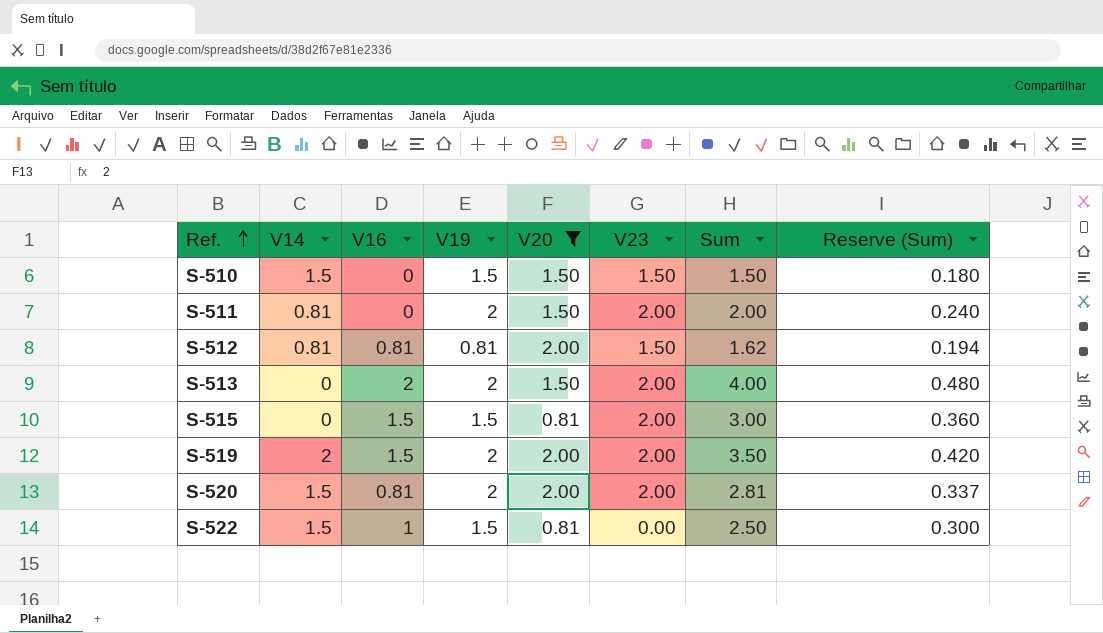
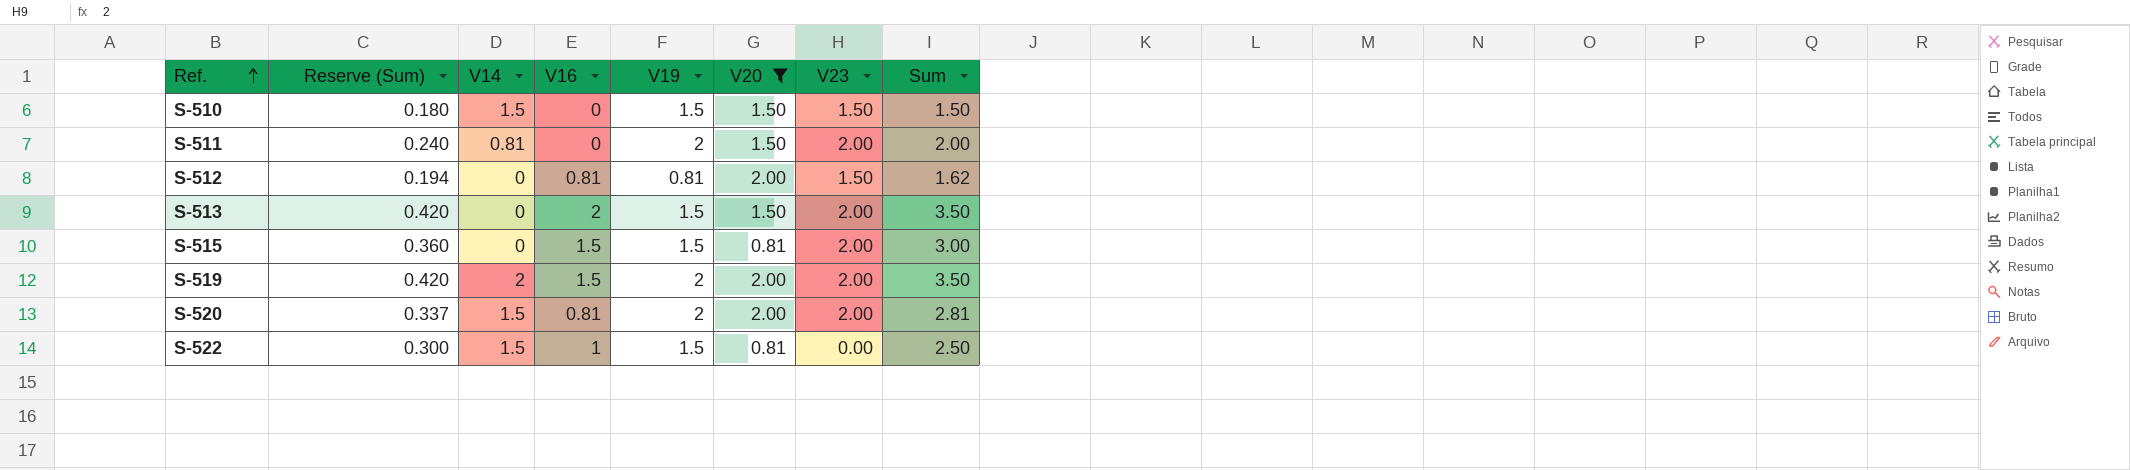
column Reserve (Sum) | position: 8 -> 2
S-512 | V14: 0.81 -> 0
S-513 | Reserve (Sum): 0.480 -> 0.420
S-513 | V19: 2 -> 1.5
S-513 | Sum: 4.00 -> 3.50

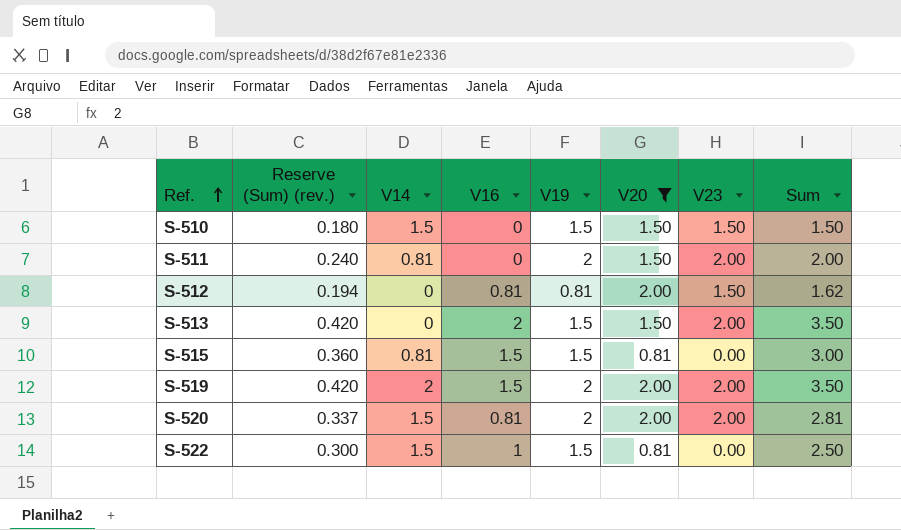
column name: Reserve (Sum) -> Reserve (Sum) (rev.)
S-515 | V14: 0 -> 0.81
S-515 | V23: 2.00 -> 0.00

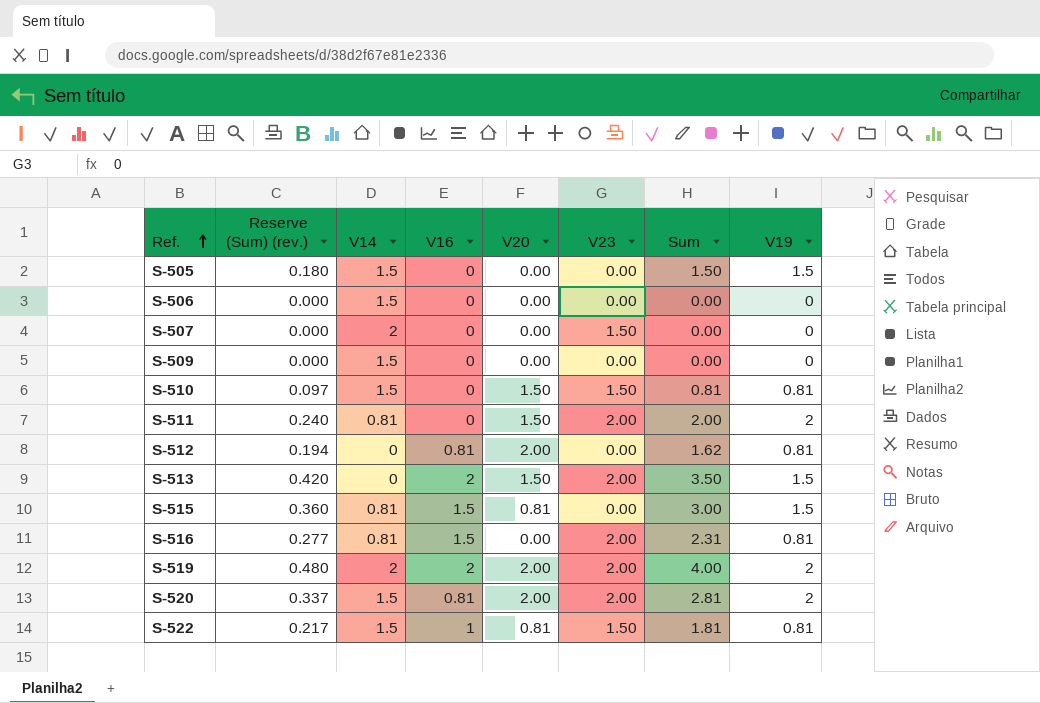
filter: V20 != 0.00 -> none
column V19 | position: 5 -> 8
S-510 | Reserve (Sum) (rev.): 0.180 -> 0.097
S-510 | Sum: 1.50 -> 0.81
S-510 | V19: 1.5 -> 0.81
S-512 | V23: 1.50 -> 0.00
S-519 | Reserve (Sum) (rev.): 0.420 -> 0.480
S-519 | V16: 1.5 -> 2
S-519 | Sum: 3.50 -> 4.00
S-522 | Reserve (Sum) (rev.): 0.300 -> 0.217
S-522 | V23: 0.00 -> 1.50
S-522 | Sum: 2.50 -> 1.81
S-522 | V19: 1.5 -> 0.81

